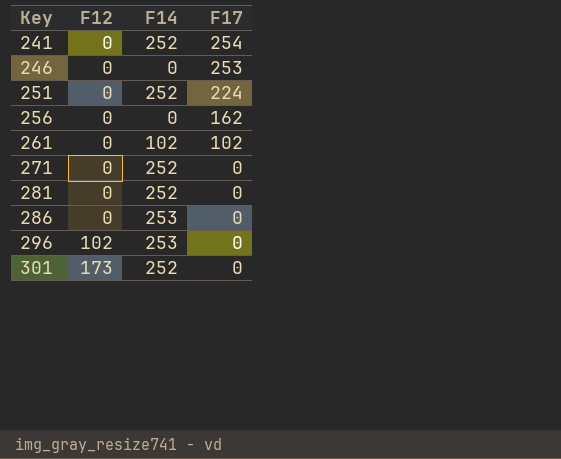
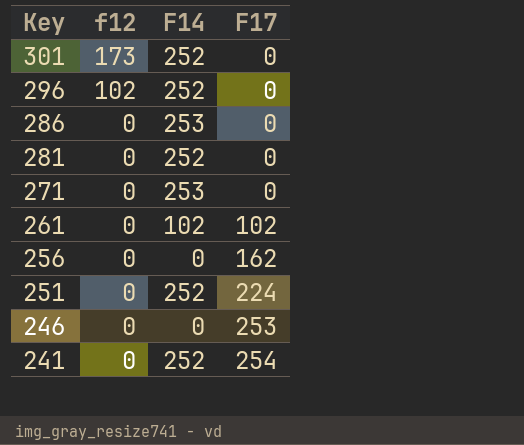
row order: Key ascending -> Key descending
column name: F12 -> f12
296 | F14: 253 -> 252
271 | F14: 252 -> 253

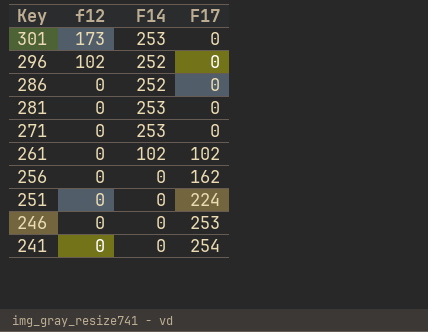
301 | F14: 252 -> 253
286 | F14: 253 -> 252
281 | F14: 252 -> 253
251 | F14: 252 -> 0
241 | F14: 252 -> 0

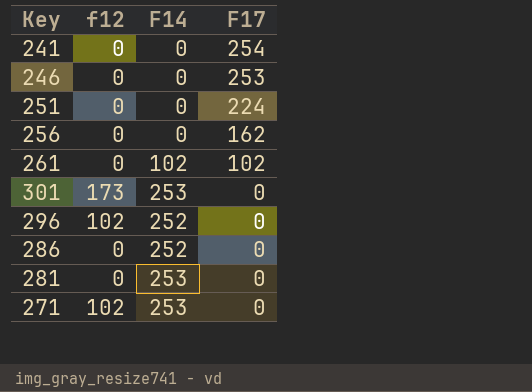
row order: Key descending -> F17 descending
271 | f12: 0 -> 102

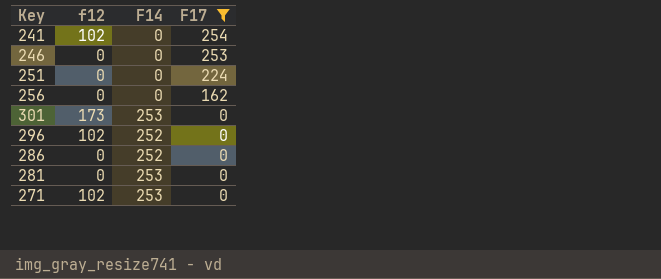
filter: none -> F17 != 102
241 | f12: 0 -> 102

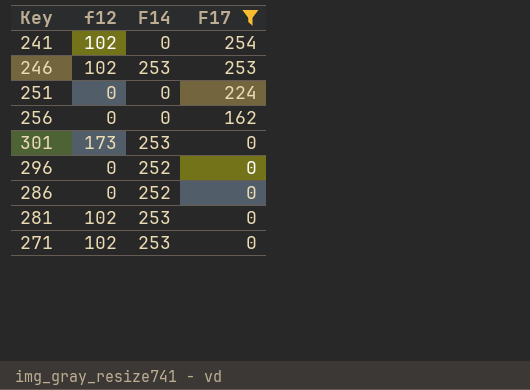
246 | f12: 0 -> 102
246 | F14: 0 -> 253
296 | f12: 102 -> 0
281 | f12: 0 -> 102

